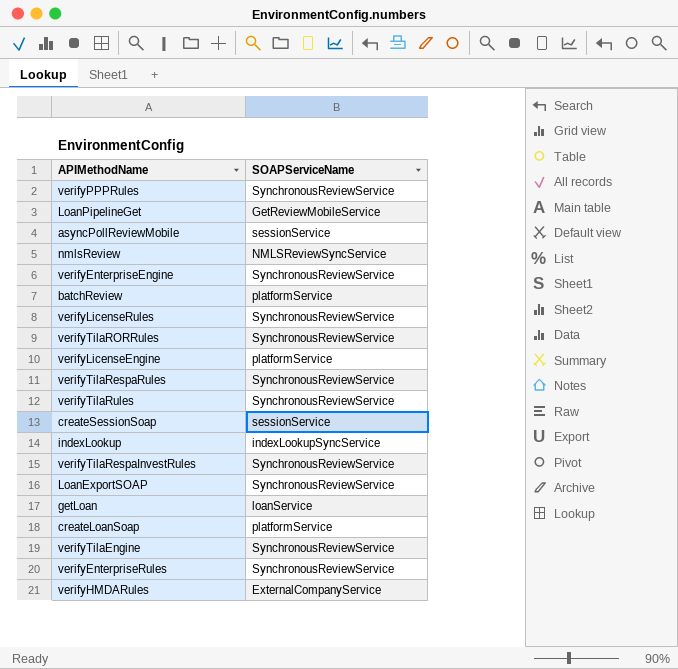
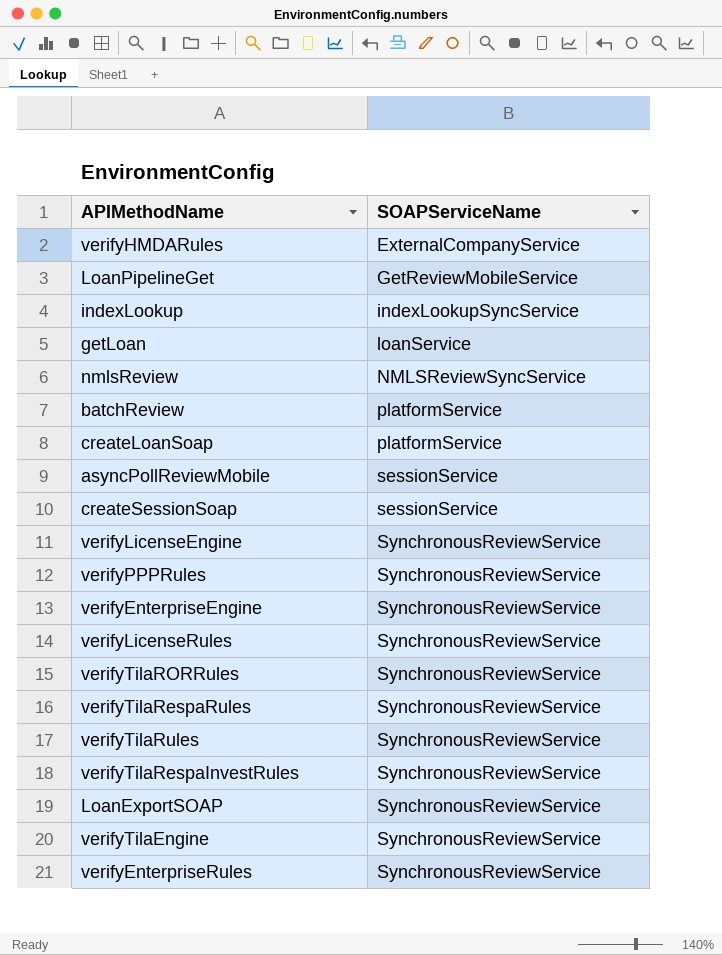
row order: none -> SOAPServiceName ascending
verifyLicenseEngine | SOAPServiceName: platformService -> SynchronousReviewService

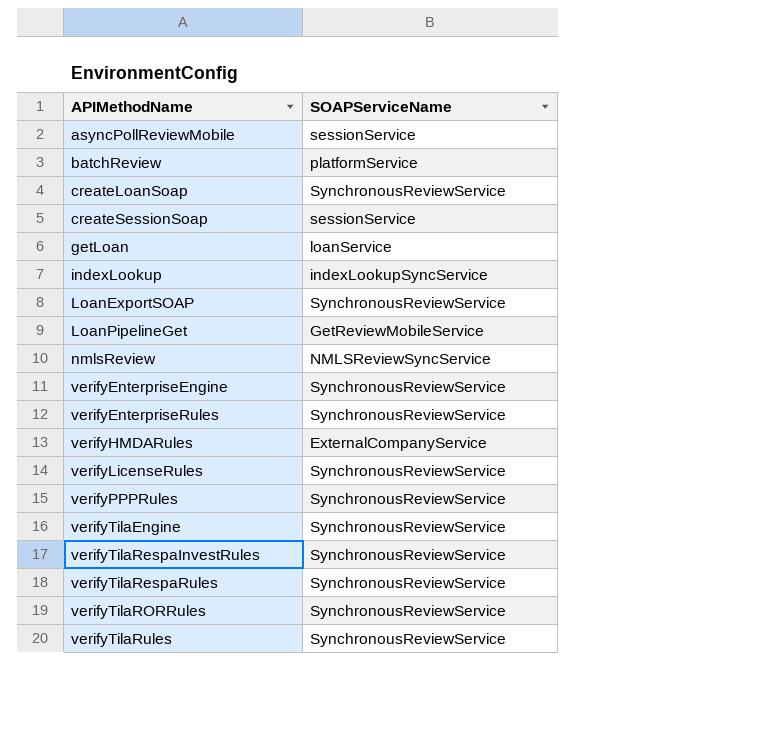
row order: SOAPServiceName ascending -> APIMethodName ascending
row verifyLicenseEngine: SynchronousReviewService -> none
createLoanSoap | SOAPServiceName: platformService -> SynchronousReviewService

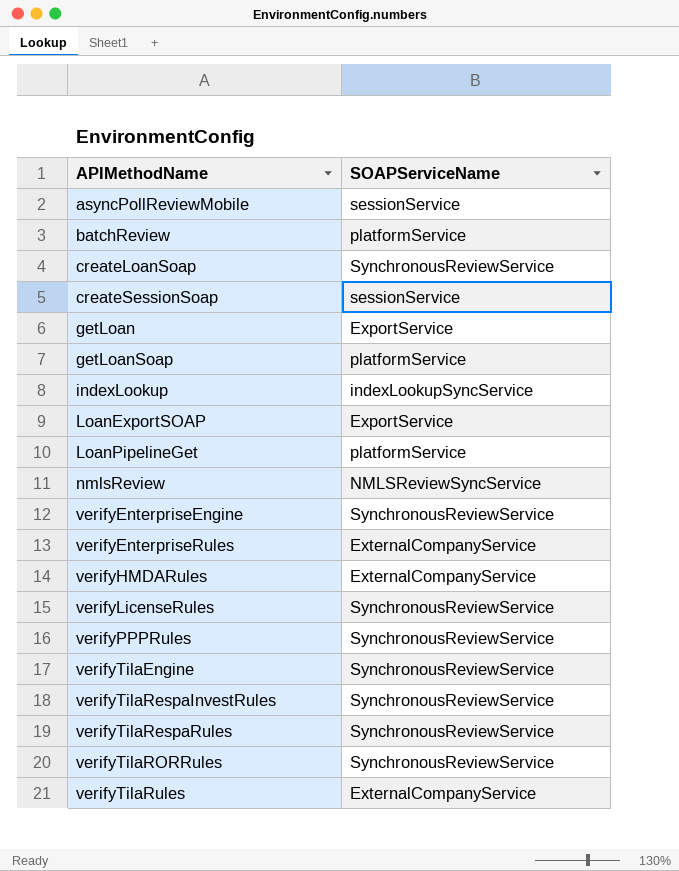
getLoan | SOAPServiceName: loanService -> ExportService
row getLoanSoap: none -> platformService
LoanExportSOAP | SOAPServiceName: SynchronousReviewService -> ExportService
LoanPipelineGet | SOAPServiceName: GetReviewMobileService -> platformService
verifyEnterpriseRules | SOAPServiceName: SynchronousReviewService -> ExternalCompanyService
verifyTilaRules | SOAPServiceName: SynchronousReviewService -> ExternalCompanyService

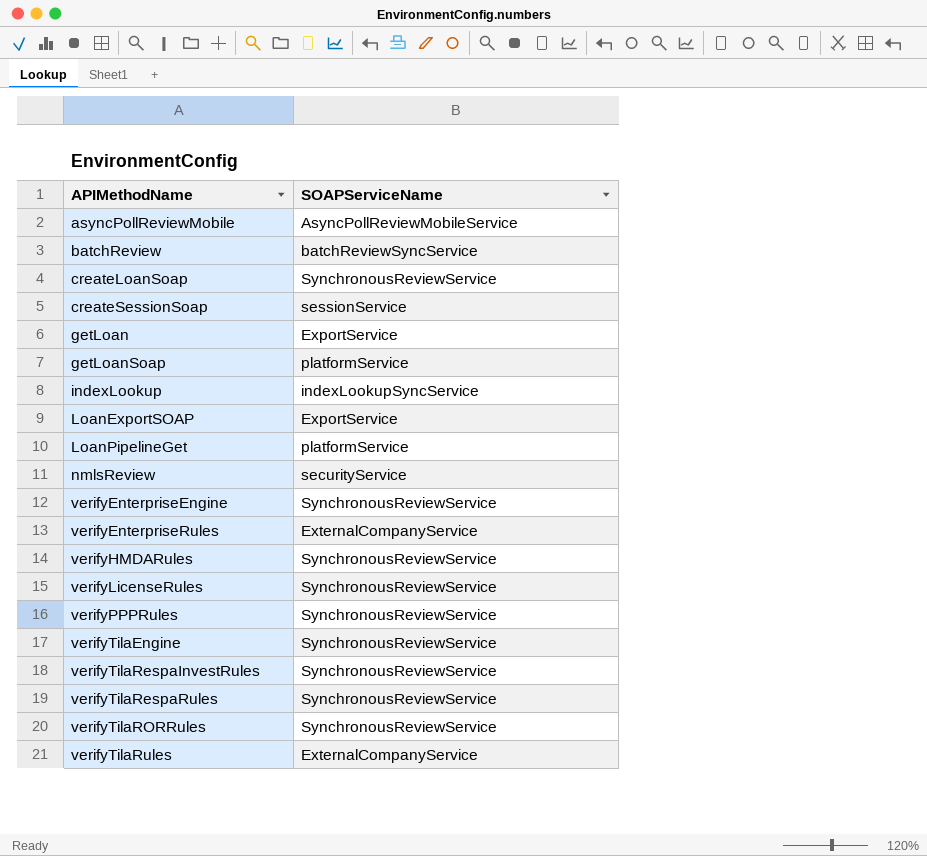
asyncPollReviewMobile | SOAPServiceName: sessionService -> AsyncPollReviewMobileService
batchReview | SOAPServiceName: platformService -> batchReviewSyncService
nmlsReview | SOAPServiceName: NMLSReviewSyncService -> securityService
verifyHMDARules | SOAPServiceName: ExternalCompanyService -> SynchronousReviewService

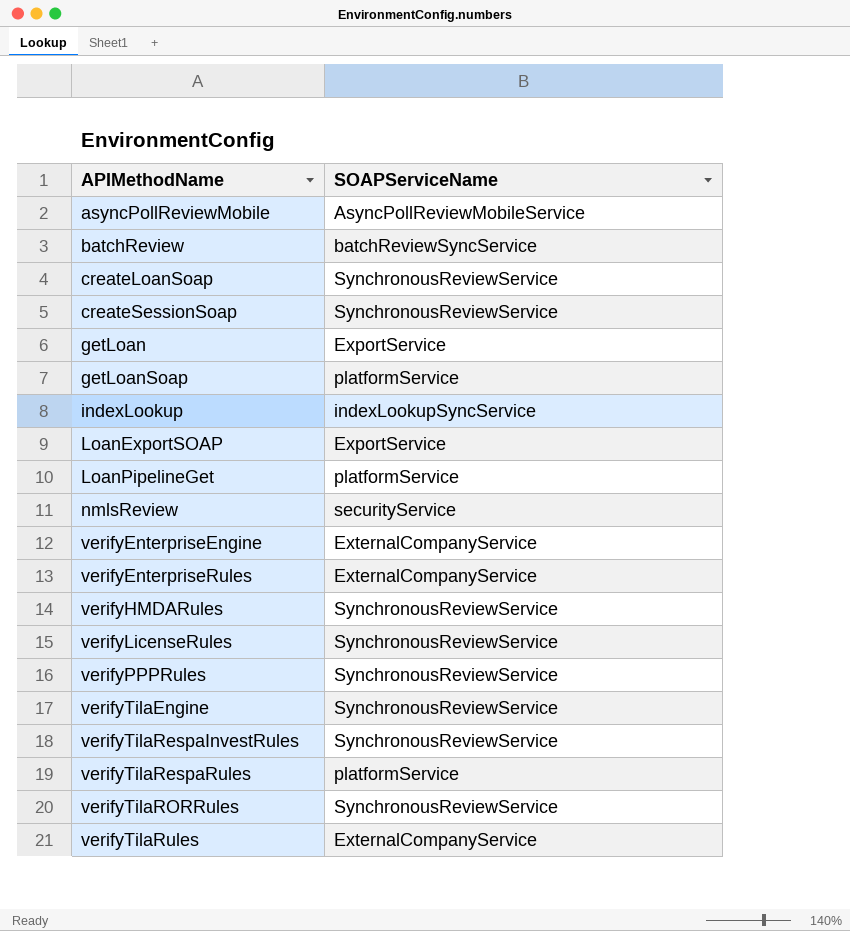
createSessionSoap | SOAPServiceName: sessionService -> SynchronousReviewService
verifyEnterpriseEngine | SOAPServiceName: SynchronousReviewService -> ExternalCompanyService
verifyTilaRespaRules | SOAPServiceName: SynchronousReviewService -> platformService

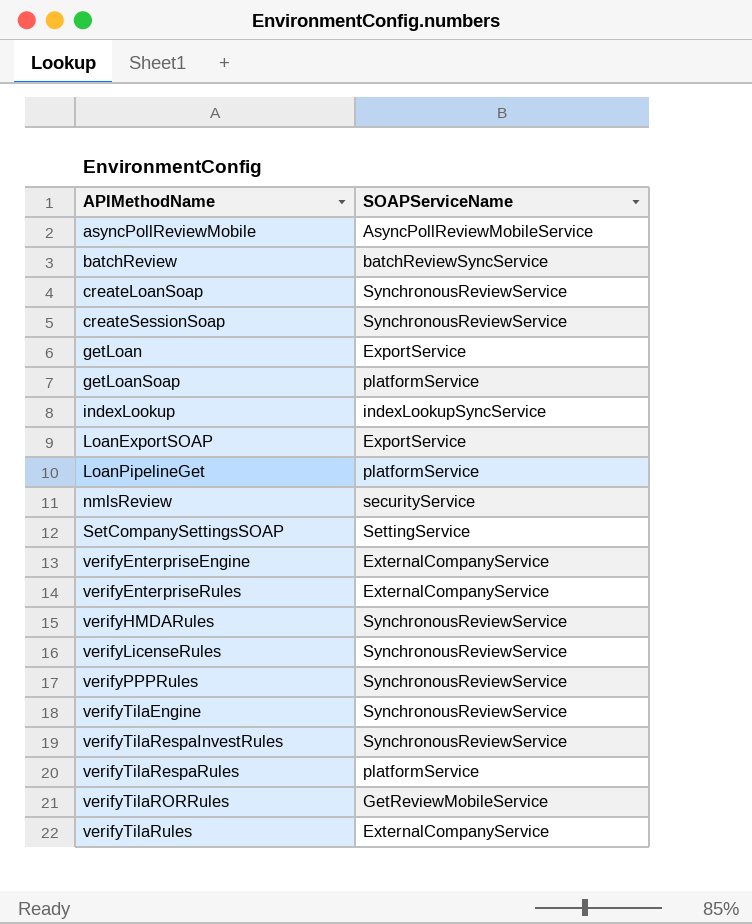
row SetCompanySettingsSOAP: none -> SettingService
verifyTilaRORRules | SOAPServiceName: SynchronousReviewService -> GetReviewMobileService

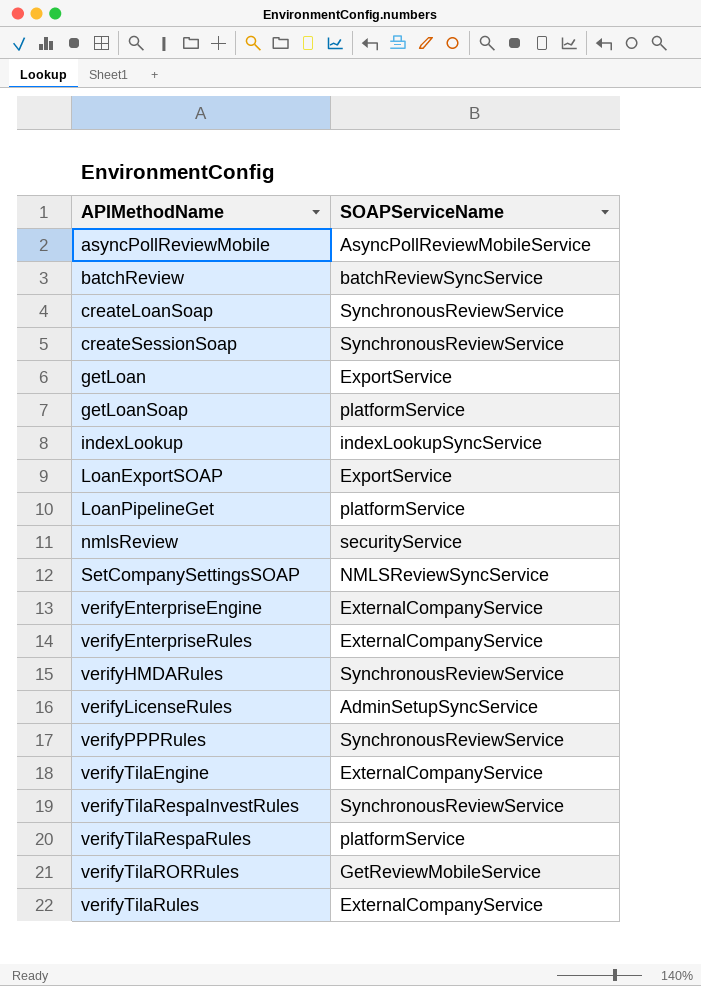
SetCompanySettingsSOAP | SOAPServiceName: SettingService -> NMLSReviewSyncService
verifyLicenseRules | SOAPServiceName: SynchronousReviewService -> AdminSetupSyncService
verifyTilaEngine | SOAPServiceName: SynchronousReviewService -> ExternalCompanyService

